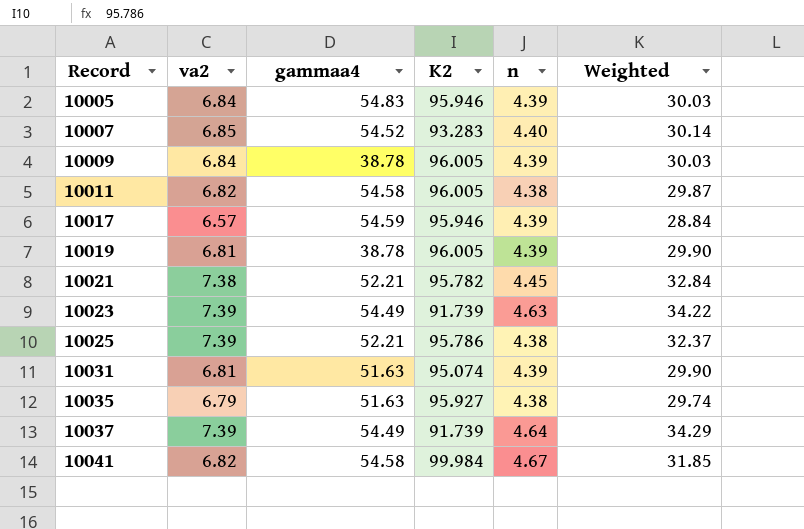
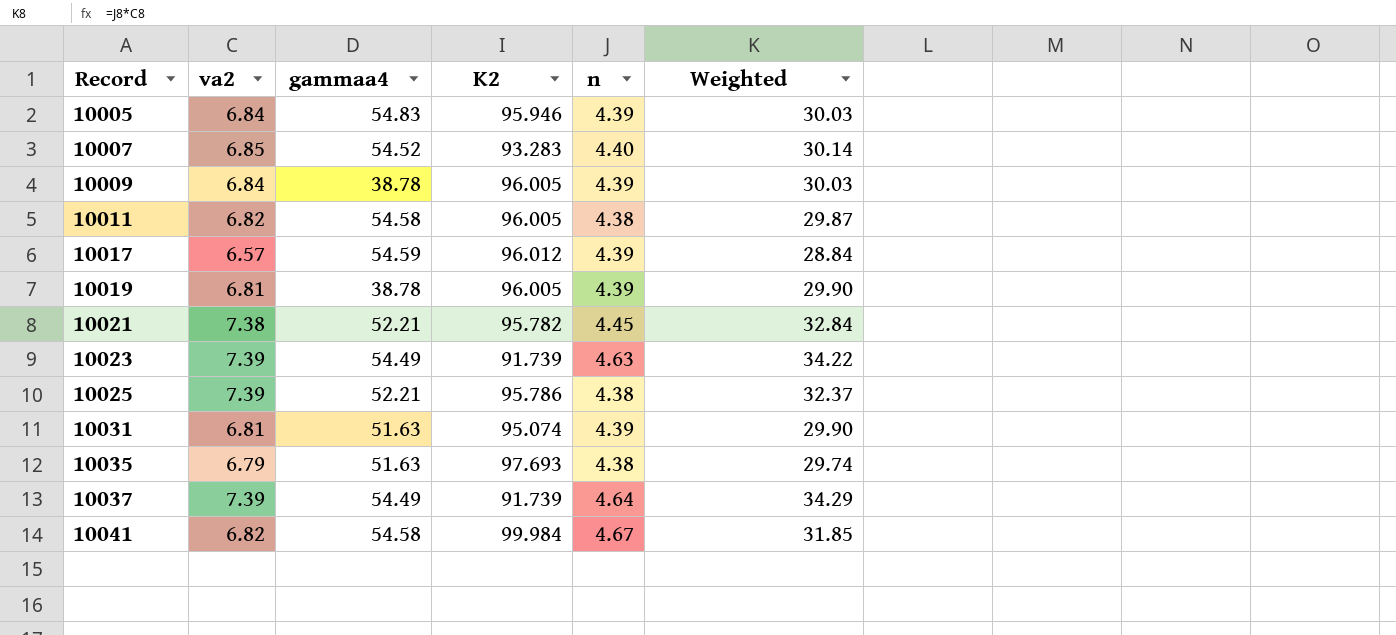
10017 | K2: 95.946 -> 96.012
10035 | K2: 95.927 -> 97.693

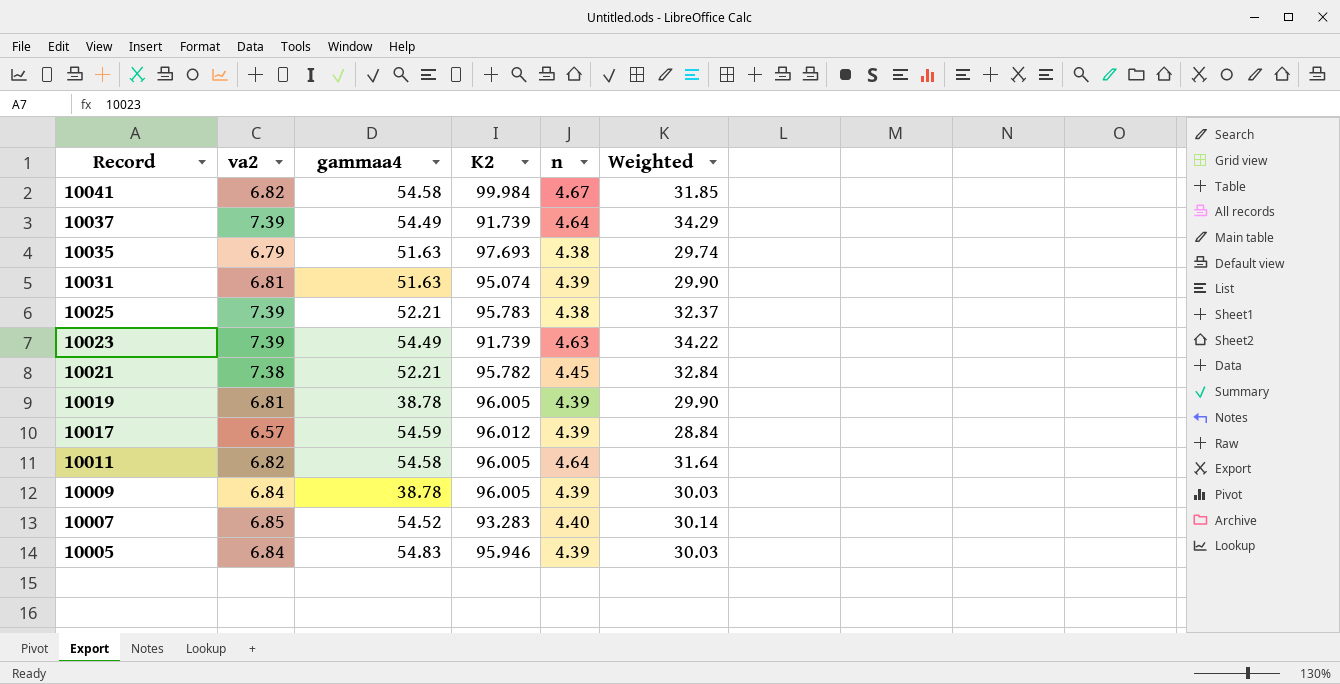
row order: Record ascending -> Record descending
10025 | K2: 95.786 -> 95.783
10011 | n: 4.38 -> 4.64
10011 | Weighted: 29.87 -> 31.64

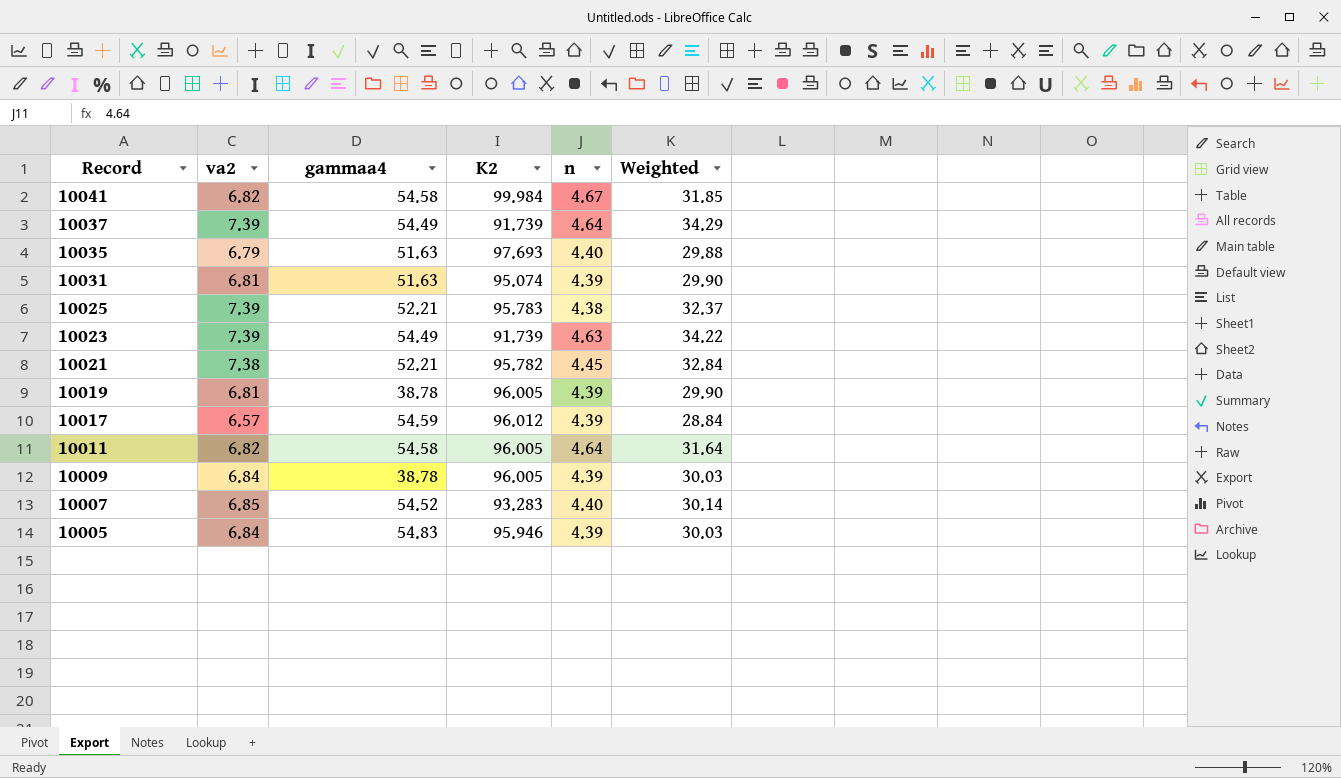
10035 | n: 4.38 -> 4.40
10035 | Weighted: 29.74 -> 29.88

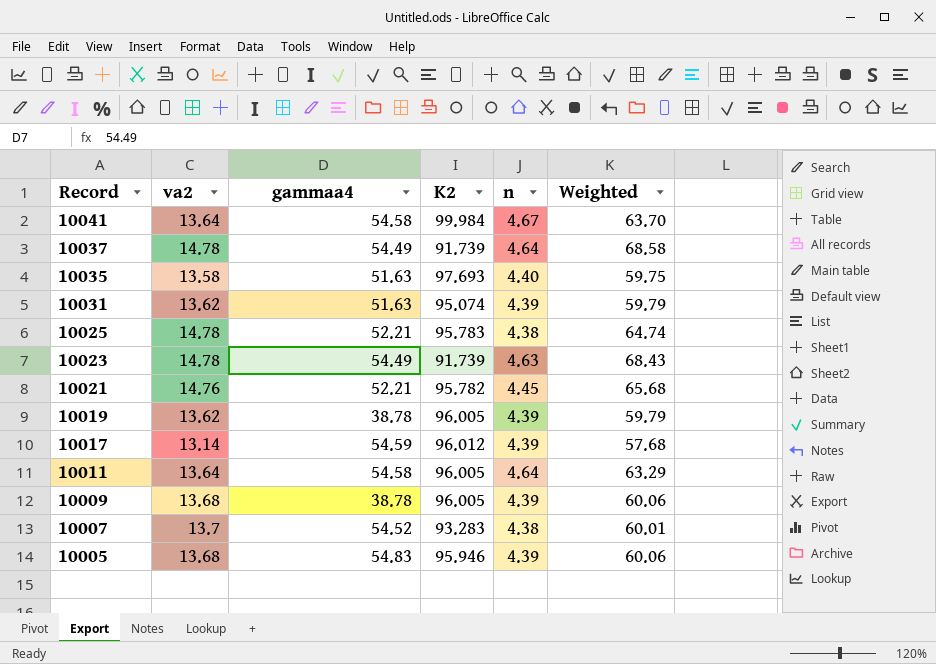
10041 | va2: 6.82 -> 13.64
10041 | Weighted: 31.85 -> 63.70
10037 | va2: 7.39 -> 14.78
10037 | Weighted: 34.29 -> 68.58
10035 | va2: 6.79 -> 13.58
10035 | Weighted: 29.88 -> 59.75
10031 | va2: 6.81 -> 13.62
10031 | Weighted: 29.90 -> 59.79
10025 | va2: 7.39 -> 14.78
10025 | Weighted: 32.37 -> 64.74
10023 | va2: 7.39 -> 14.78
10023 | Weighted: 34.22 -> 68.43
10021 | va2: 7.38 -> 14.76
10021 | Weighted: 32.84 -> 65.68
10019 | va2: 6.81 -> 13.62
10019 | Weighted: 29.90 -> 59.79
10017 | va2: 6.57 -> 13.14
10017 | Weighted: 28.84 -> 57.68
10011 | va2: 6.82 -> 13.64
10011 | Weighted: 31.64 -> 63.29
10009 | va2: 6.84 -> 13.68
10009 | Weighted: 30.03 -> 60.06
10007 | va2: 6.85 -> 13.7
10007 | n: 4.40 -> 4.38
10007 | Weighted: 30.14 -> 60.01
10005 | va2: 6.84 -> 13.68
10005 | Weighted: 30.03 -> 60.06

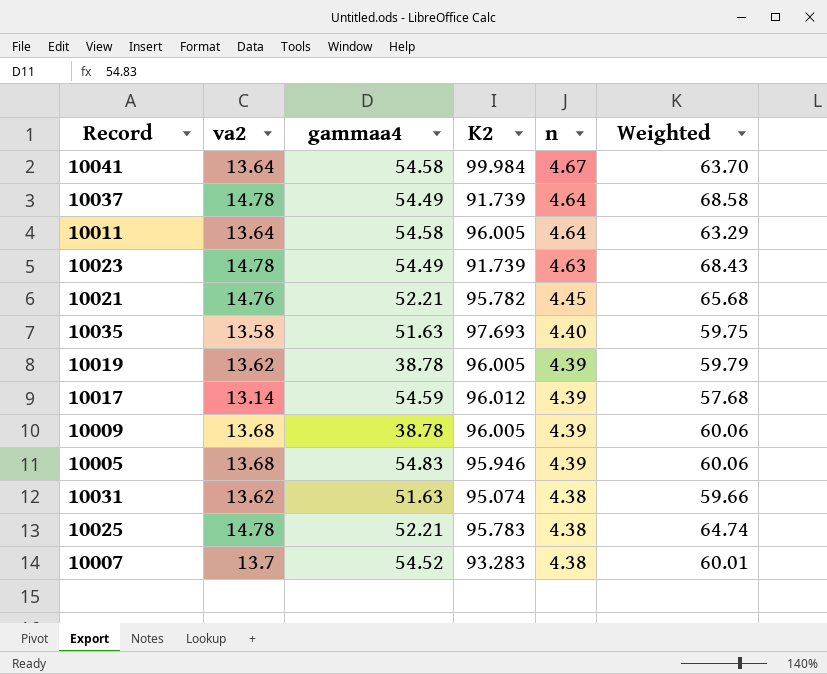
row order: Record descending -> n descending
10031 | n: 4.39 -> 4.38
10031 | Weighted: 59.79 -> 59.66

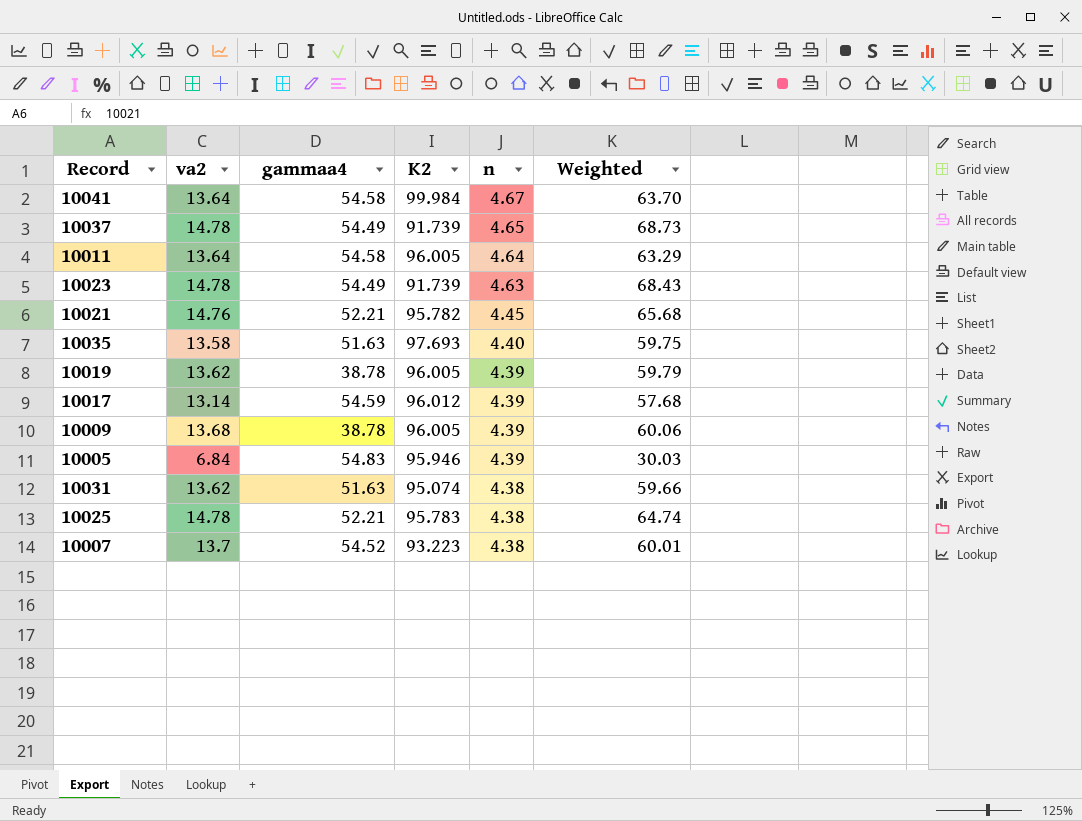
10037 | n: 4.64 -> 4.65
10037 | Weighted: 68.58 -> 68.73
10005 | va2: 13.68 -> 6.84
10005 | Weighted: 60.06 -> 30.03
10007 | K2: 93.283 -> 93.223

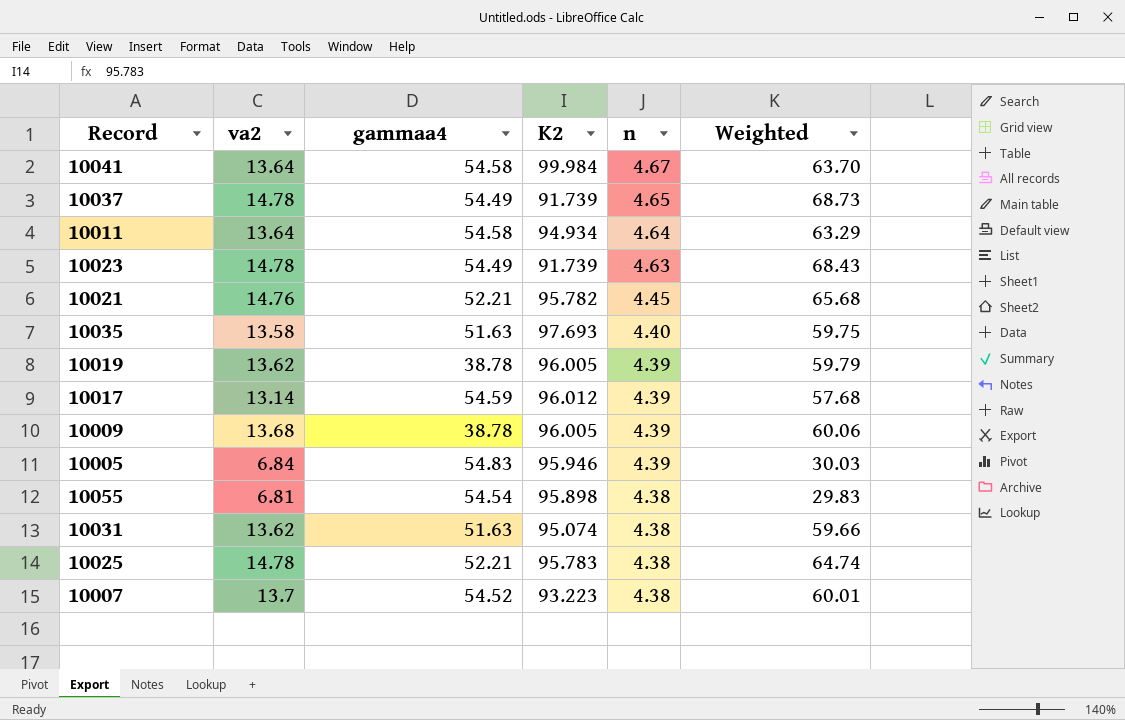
10011 | K2: 96.005 -> 94.934
row 10055: none -> 6.81 | 54.54 | 95.898 | 4.38 | 29.83

